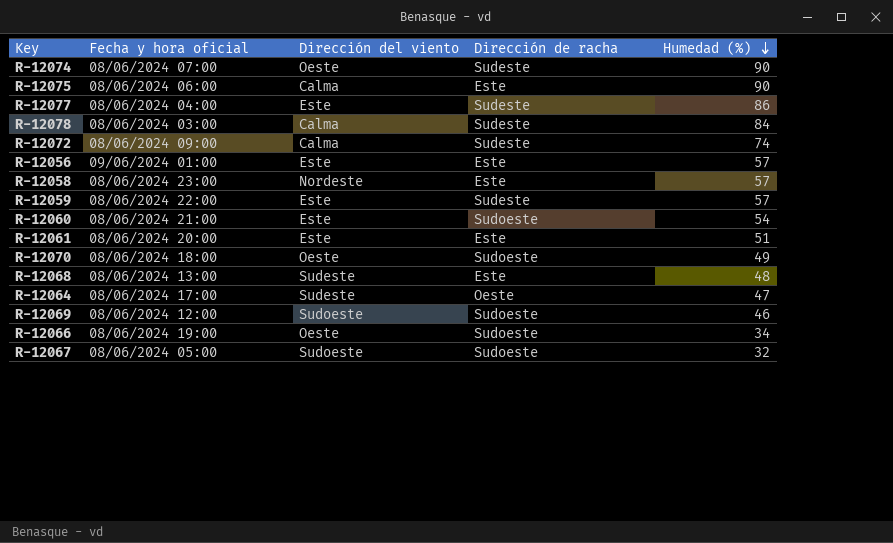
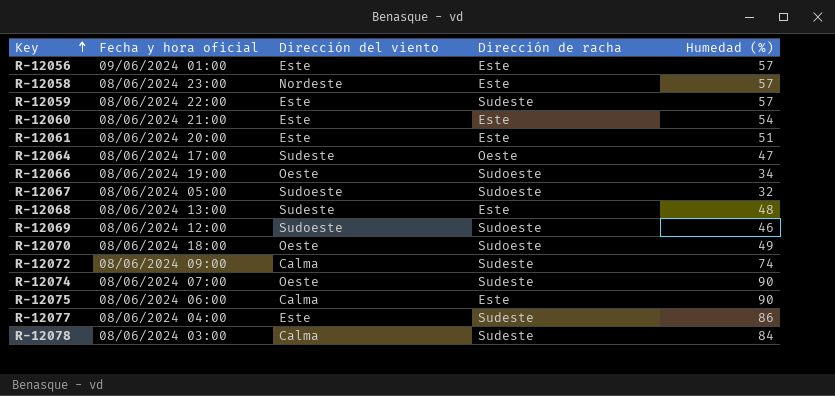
row order: Humedad (%) descending -> Key ascending
R-12060 | Dirección de racha: Sudoeste -> Este

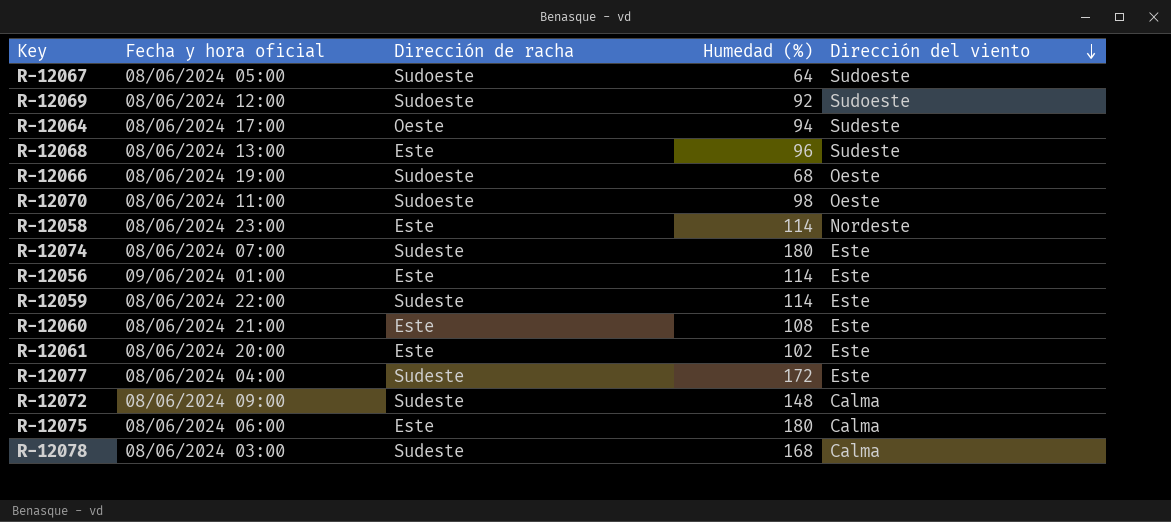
row order: Key ascending -> Dirección del viento descending
column Dirección del viento | position: 3 -> 5
R-12067 | Humedad (%): 32 -> 64
R-12069 | Humedad (%): 46 -> 92
R-12064 | Humedad (%): 47 -> 94
R-12068 | Humedad (%): 48 -> 96
R-12066 | Humedad (%): 34 -> 68
R-12070 | Fecha y hora oficial: 08/06/2024 18:00 -> 08/06/2024 11:00
R-12070 | Humedad (%): 49 -> 98
R-12058 | Humedad (%): 57 -> 114
R-12074 | Humedad (%): 90 -> 180
R-12074 | Dirección del viento: Oeste -> Este
R-12056 | Humedad (%): 57 -> 114
R-12059 | Humedad (%): 57 -> 114
R-12060 | Humedad (%): 54 -> 108
R-12061 | Humedad (%): 51 -> 102
R-12077 | Humedad (%): 86 -> 172
R-12072 | Humedad (%): 74 -> 148
R-12075 | Humedad (%): 90 -> 180
R-12078 | Humedad (%): 84 -> 168

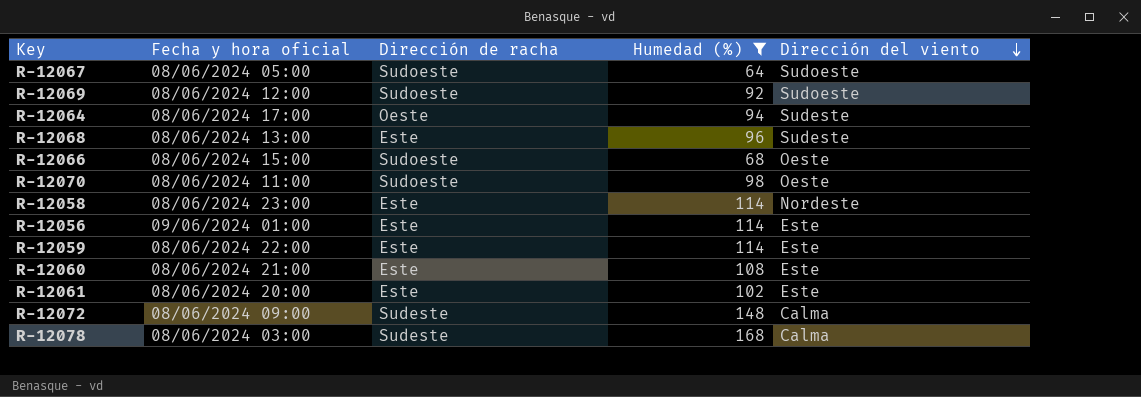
filter: none -> Humedad (%) <= 168
R-12066 | Fecha y hora oficial: 08/06/2024 19:00 -> 08/06/2024 15:00
R-12059 | Dirección de racha: Sudeste -> Este

